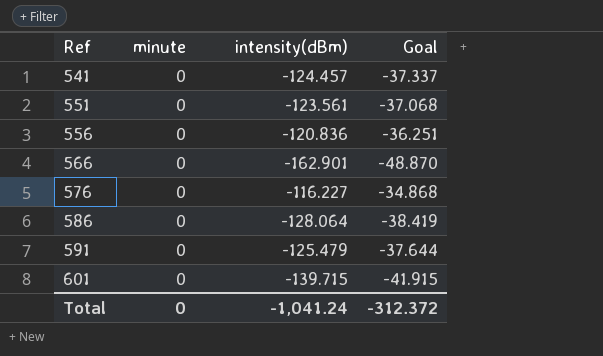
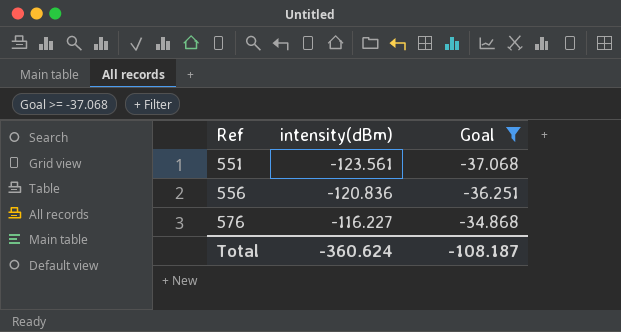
filter: none -> Goal >= -37.068
column minute | position: 2 -> none
Total | intensity(dBm): -1,041.24 -> -360.624
Total | Goal: -312.372 -> -108.187

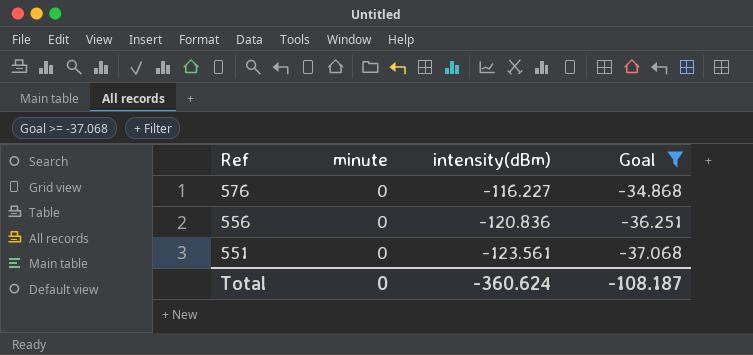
row order: Ref ascending -> Ref descending
column minute | position: none -> 2

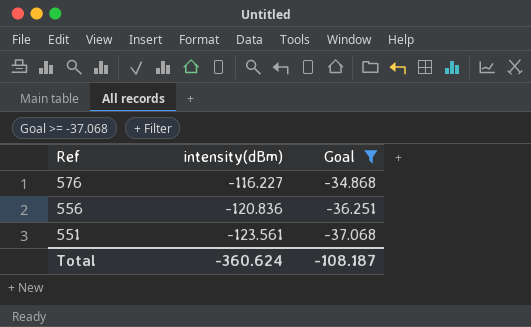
column minute | position: 2 -> none

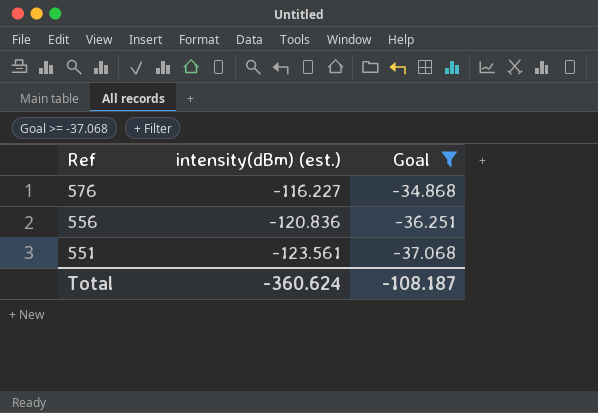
column name: intensity(dBm) -> intensity(dBm) (est.)

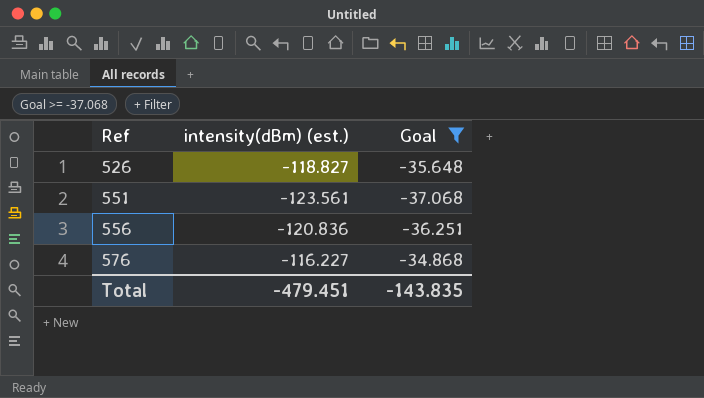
row order: Ref descending -> Ref ascending
row 526: none -> -118.827 | -35.648
Total | intensity(dBm) (est.): -360.624 -> -479.451
Total | Goal: -108.187 -> -143.835

